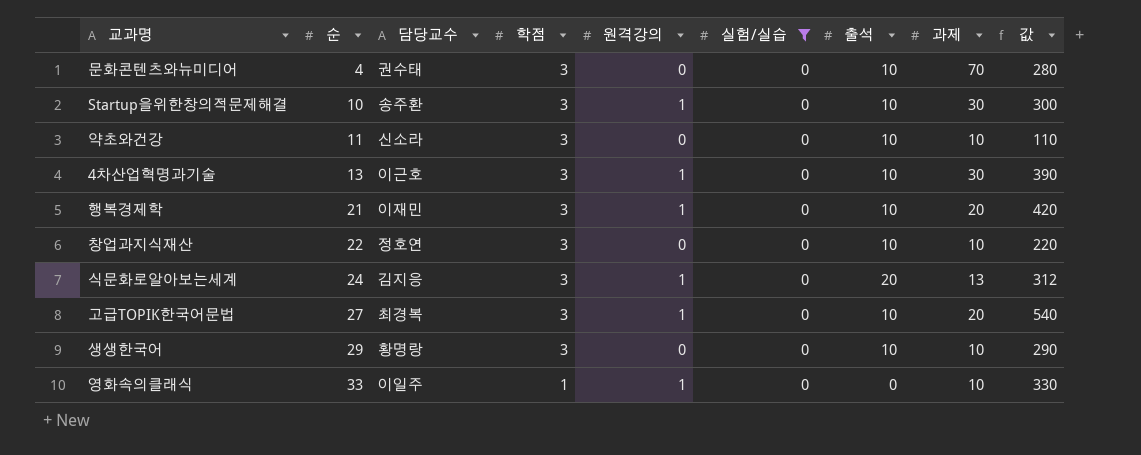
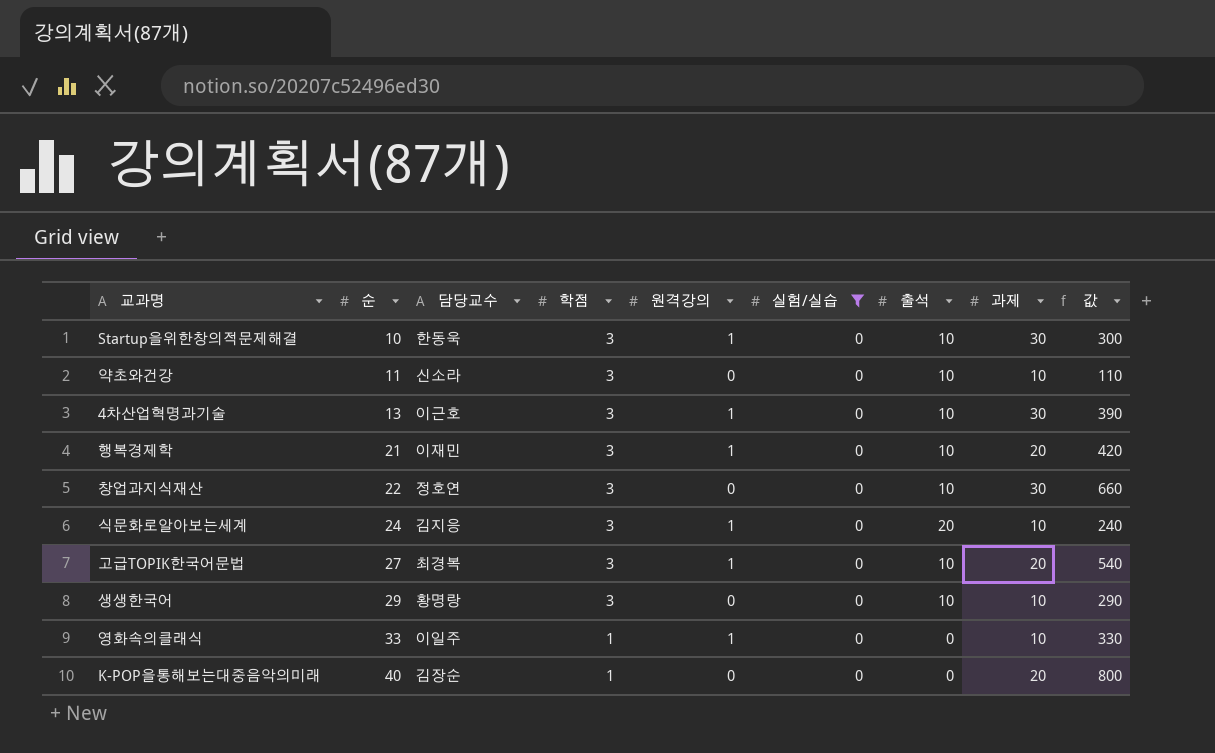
row 문화콘텐츠와뉴미디어: 4 | 권수태 | 3 | 0 | 0 | 10 | 70 | 280 -> none
Startup을위한창의적문제해결 | 담당교수: 송주환 -> 한동욱
창업과지식재산 | 과제: 10 -> 30
창업과지식재산 | 값: 220 -> 660
식문화로알아보는세계 | 과제: 13 -> 10
식문화로알아보는세계 | 값: 312 -> 240
row K-POP을통해보는대중음악의미래: none -> 40 | 김장순 | 1 | 0 | 0 | 0 | 20 | 800

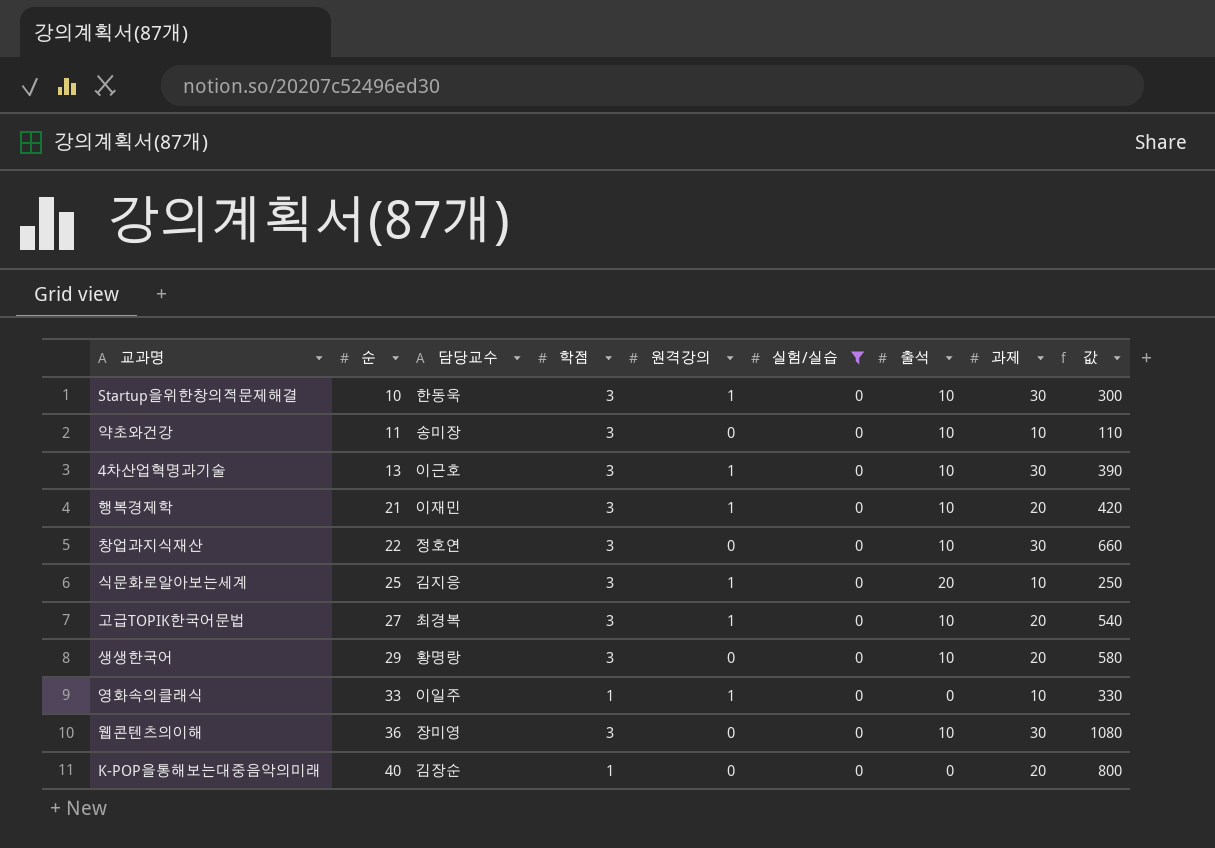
약초와건강 | 담당교수: 신소라 -> 송미장
식문화로알아보는세계 | 순: 24 -> 25
식문화로알아보는세계 | 값: 240 -> 250
생생한국어 | 과제: 10 -> 20
생생한국어 | 값: 290 -> 580
row 웹콘텐츠의이해: none -> 36 | 장미영 | 3 | 0 | 0 | 10 | 30 | 1080

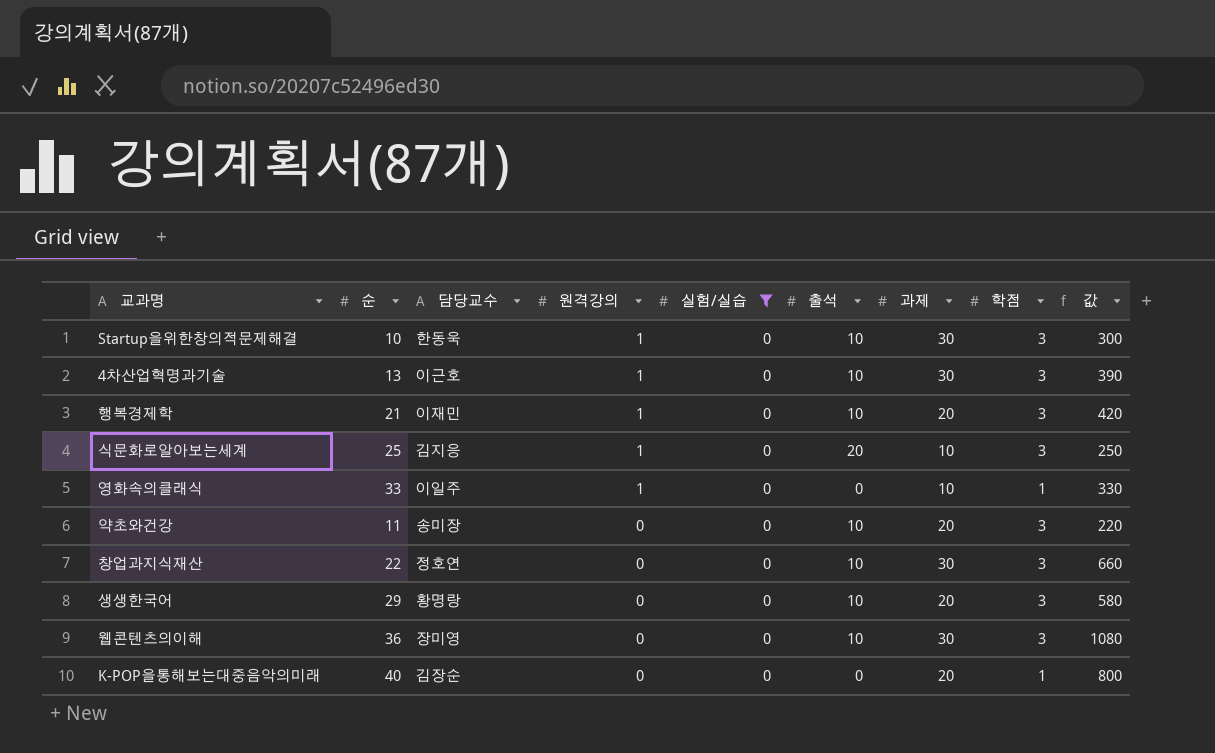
row order: 순 ascending -> 원격강의 descending
column 학점 | position: 4 -> 8
row 고급TOPIK한국어문법: 27 | 최경복 | 3 | 1 | 0 | 10 | 20 | 540 -> none
약초와건강 | 과제: 10 -> 20
약초와건강 | 값: 110 -> 220

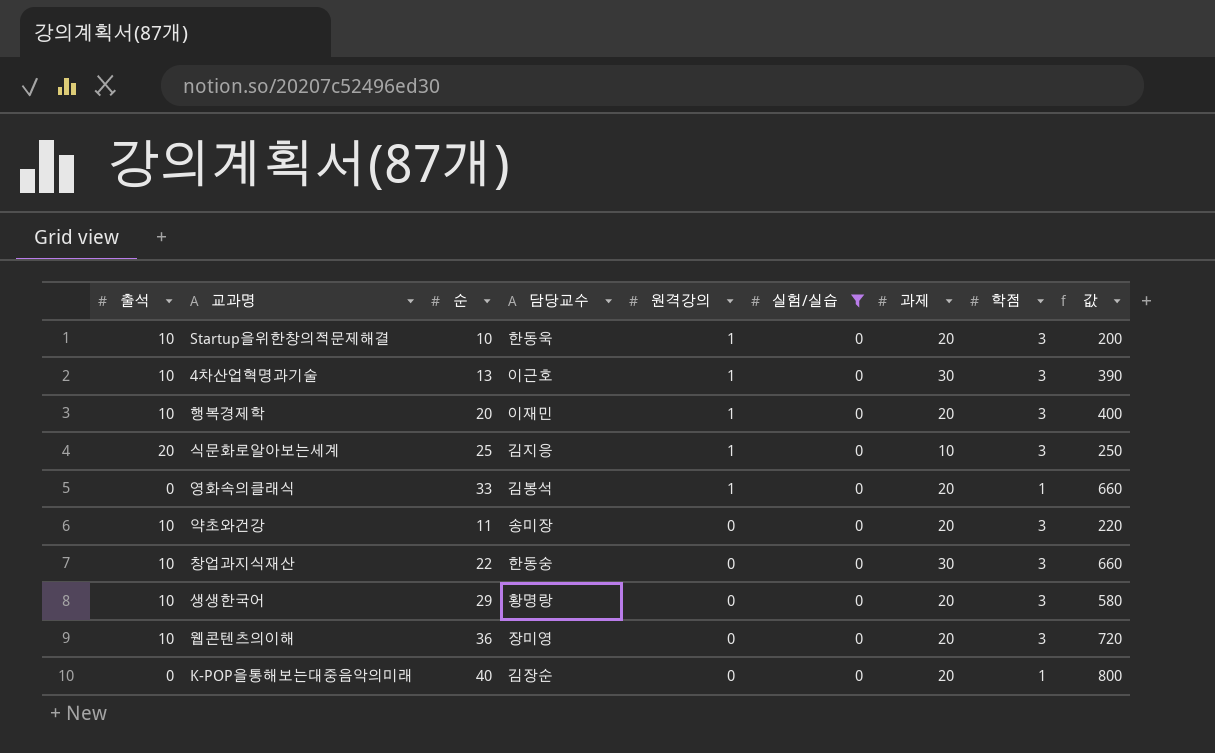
column 출석 | position: 6 -> 1
Startup을위한창의적문제해결 | 과제: 30 -> 20
Startup을위한창의적문제해결 | 값: 300 -> 200
행복경제학 | 순: 21 -> 20
행복경제학 | 값: 420 -> 400
영화속의클래식 | 담당교수: 이일주 -> 김봉석
영화속의클래식 | 과제: 10 -> 20
영화속의클래식 | 값: 330 -> 660
창업과지식재산 | 담당교수: 정호연 -> 한동숭
웹콘텐츠의이해 | 과제: 30 -> 20
웹콘텐츠의이해 | 값: 1080 -> 720

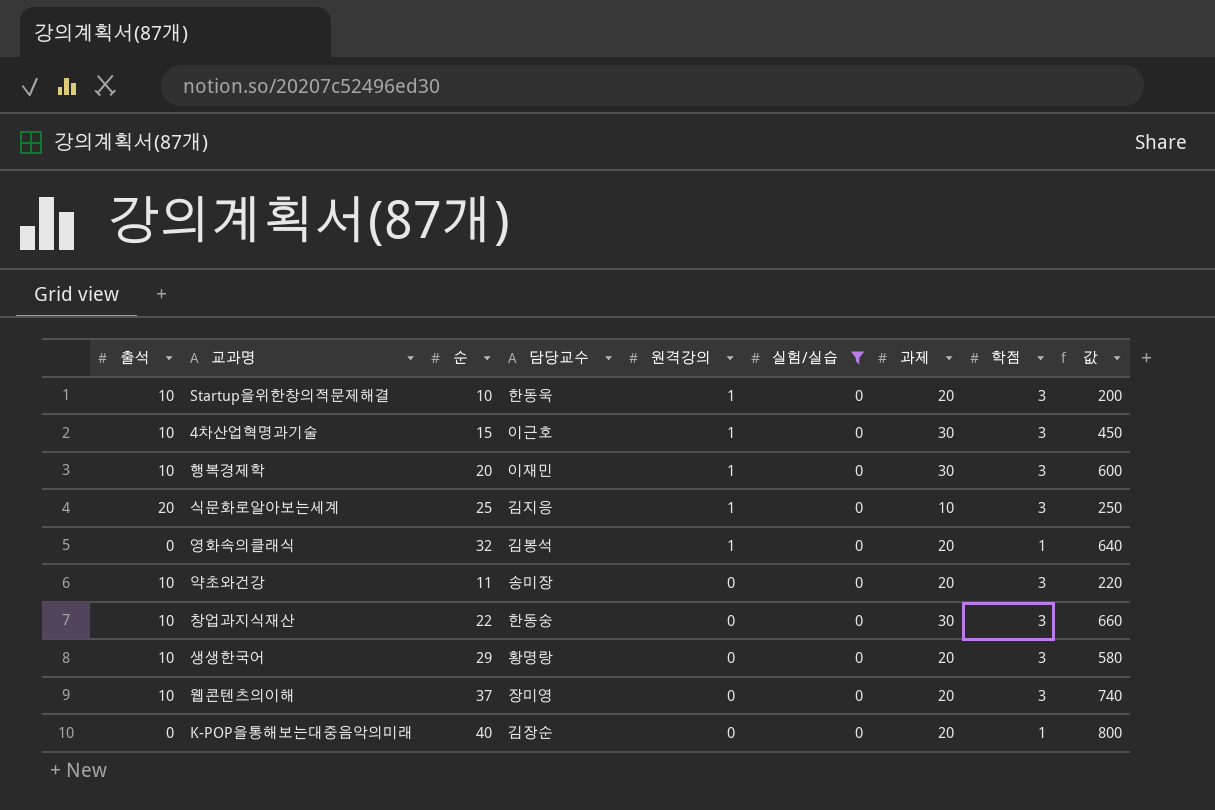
4차산업혁명과기술 | 순: 13 -> 15
4차산업혁명과기술 | 값: 390 -> 450
행복경제학 | 과제: 20 -> 30
행복경제학 | 값: 400 -> 600
영화속의클래식 | 순: 33 -> 32
영화속의클래식 | 값: 660 -> 640
웹콘텐츠의이해 | 순: 36 -> 37
웹콘텐츠의이해 | 값: 720 -> 740

